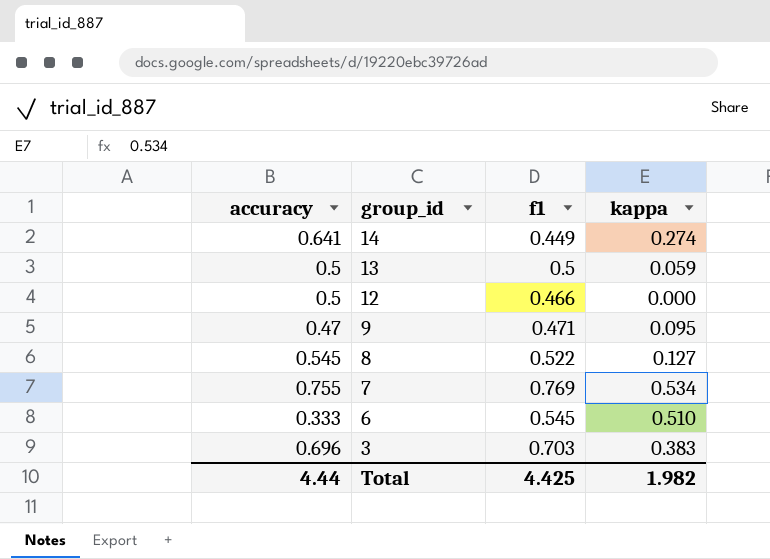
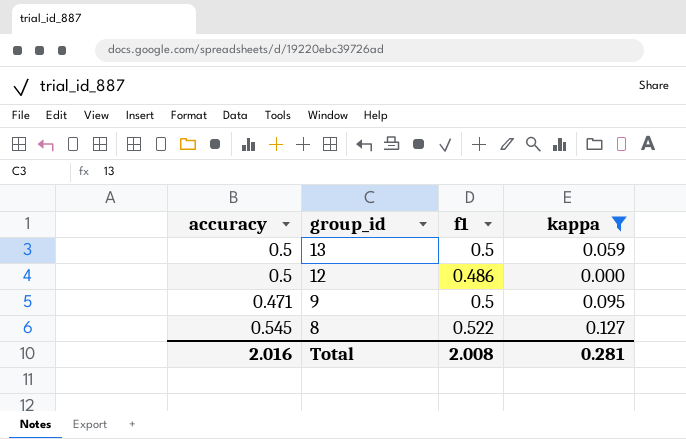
filter: none -> kappa <= 0.127
12 | f1: 0.466 -> 0.486
9 | accuracy: 0.47 -> 0.471
9 | f1: 0.471 -> 0.5
Total | accuracy: 4.44 -> 2.016
Total | f1: 4.425 -> 2.008
Total | kappa: 1.982 -> 0.281

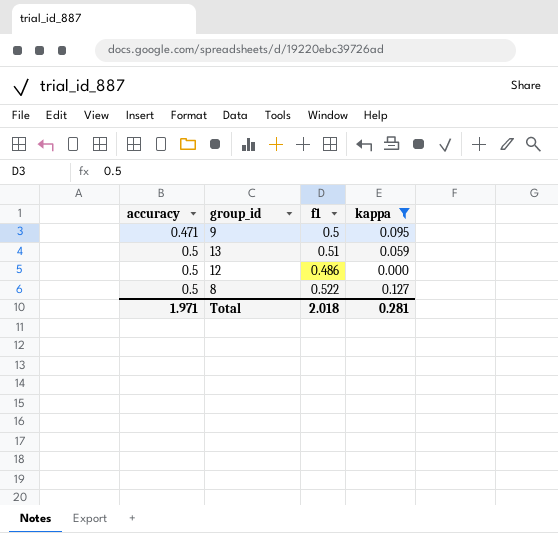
row order: group_id descending -> accuracy ascending
13 | f1: 0.5 -> 0.51
8 | accuracy: 0.545 -> 0.5
Total | accuracy: 2.016 -> 1.971
Total | f1: 2.008 -> 2.018

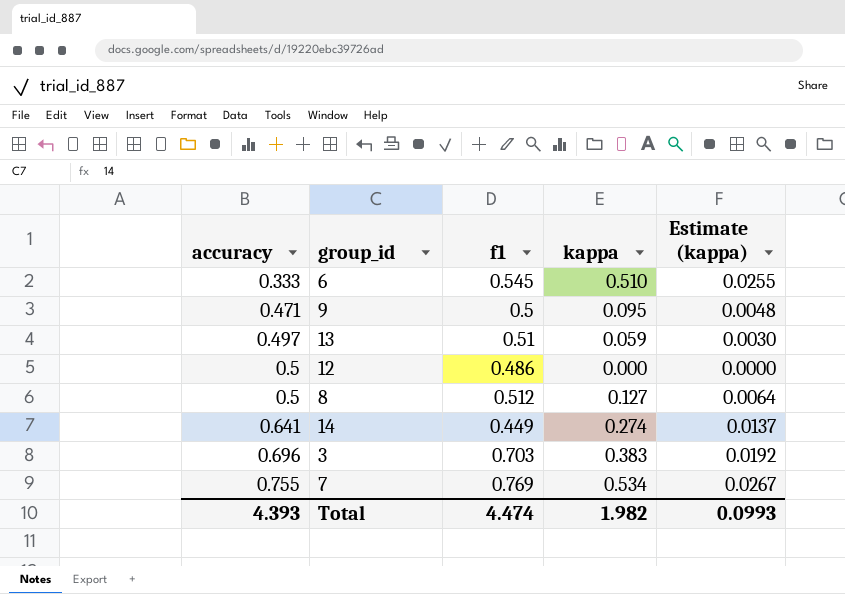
filter: kappa <= 0.127 -> none
column Estimate (kappa) | formula: none -> [kappa] * 0.05
13 | accuracy: 0.5 -> 0.497
8 | f1: 0.522 -> 0.512
Total | accuracy: 1.971 -> 4.393
Total | f1: 2.018 -> 4.474
Total | kappa: 0.281 -> 1.982

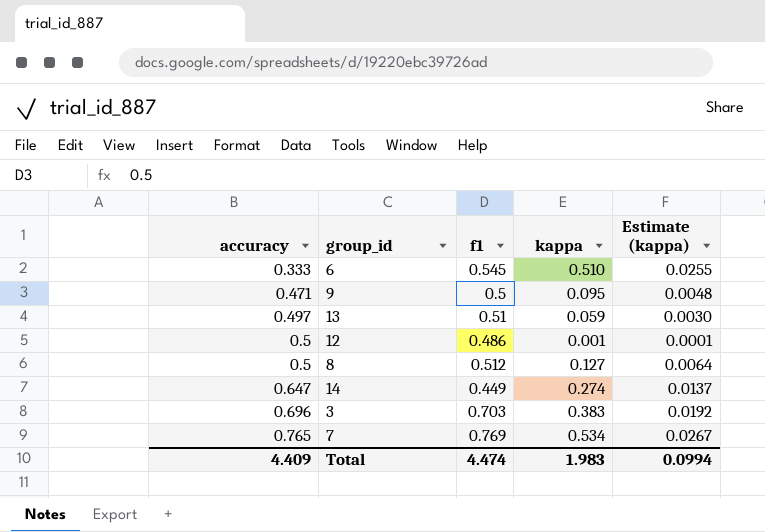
12 | kappa: 0.000 -> 0.001
12 | Estimate (kappa): 0.0000 -> 0.0001
14 | accuracy: 0.641 -> 0.647
7 | accuracy: 0.755 -> 0.765
Total | accuracy: 4.393 -> 4.409
Total | kappa: 1.982 -> 1.983
Total | Estimate (kappa): 0.0993 -> 0.0994

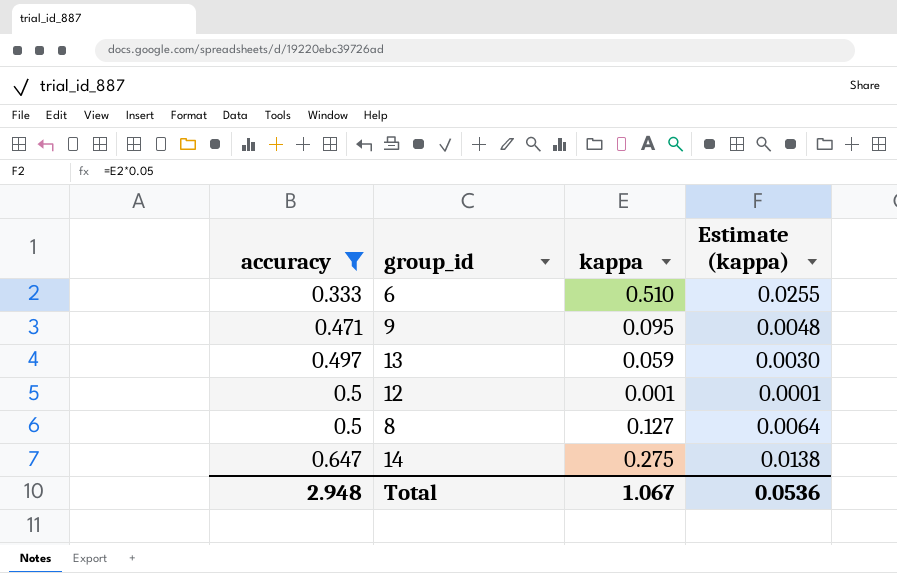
filter: none -> accuracy <= 0.647
column f1 | position: 3 -> none
14 | kappa: 0.274 -> 0.275
14 | Estimate (kappa): 0.0137 -> 0.0138
Total | accuracy: 4.409 -> 2.948
Total | kappa: 1.983 -> 1.067
Total | Estimate (kappa): 0.0994 -> 0.0536

